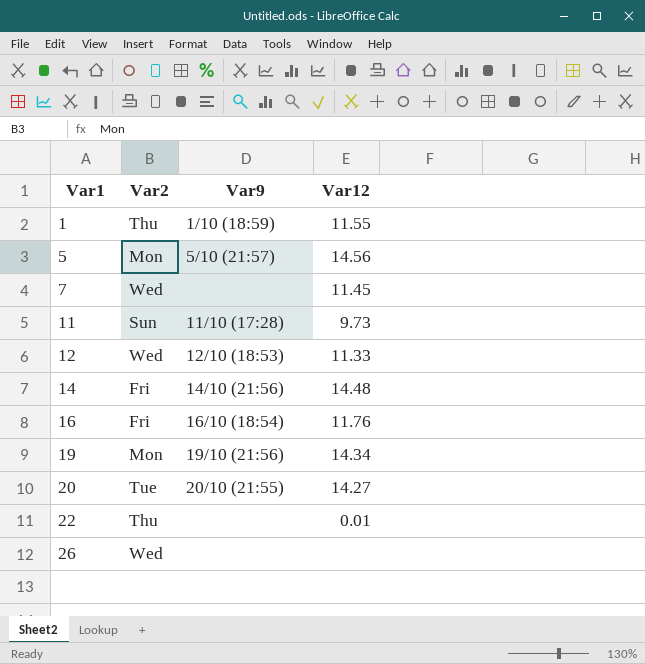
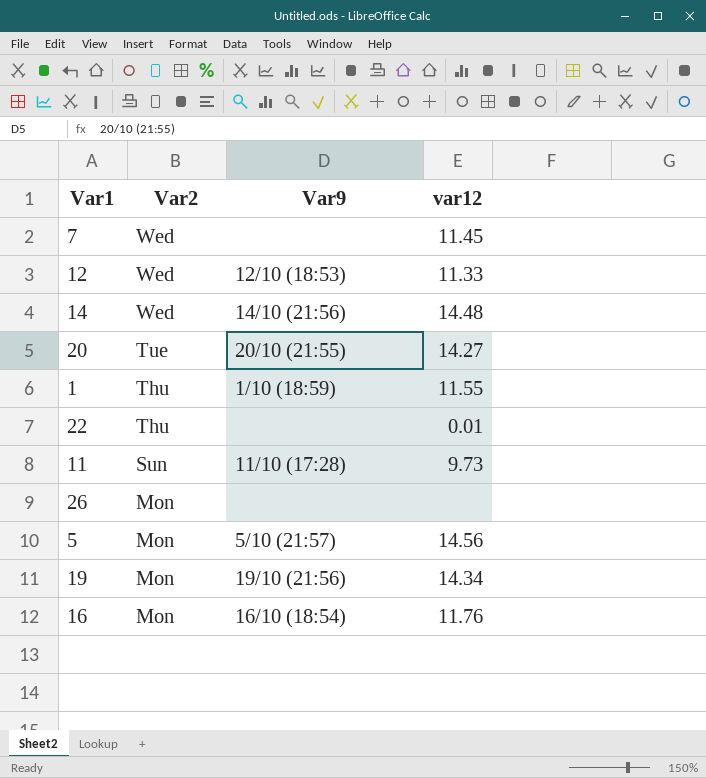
row order: Var1 ascending -> Var2 descending
column name: Var12 -> var12
14 | Var2: Fri -> Wed
26 | Var2: Wed -> Mon
16 | Var2: Fri -> Mon

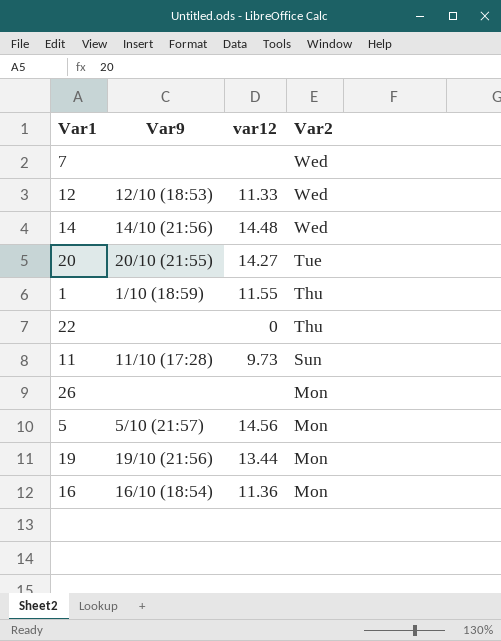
column Var2 | position: 2 -> 4
7 | var12: 11.45 -> none
22 | var12: 0.01 -> 0
19 | var12: 14.34 -> 13.44
16 | var12: 11.76 -> 11.36

